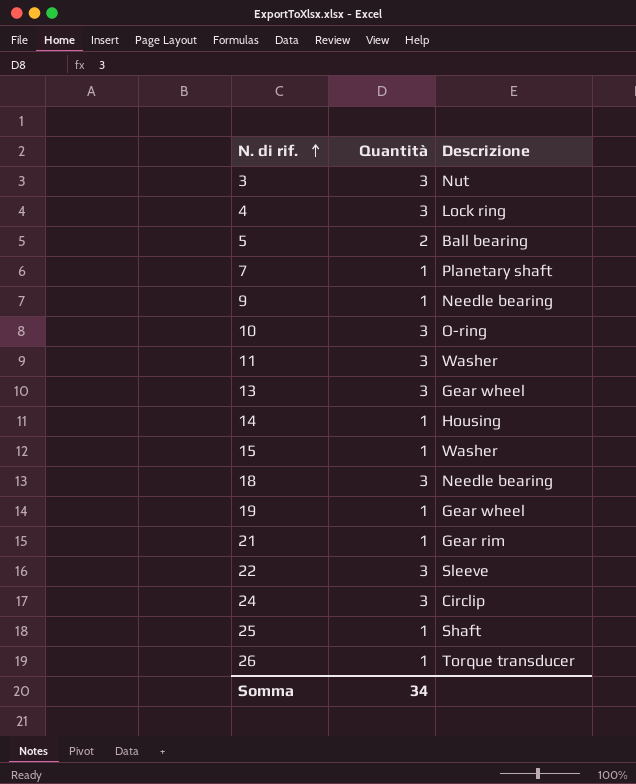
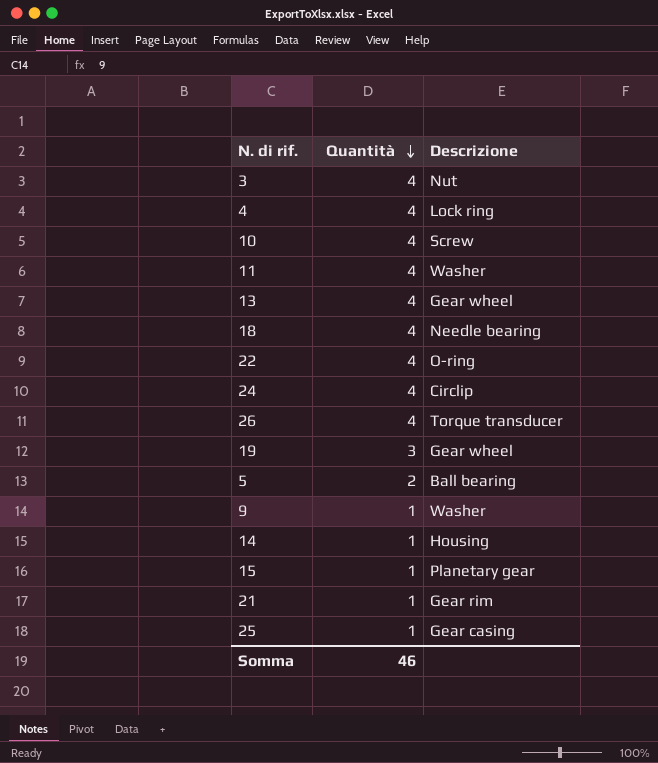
row order: N. di rif. ascending -> Quantità descending
row 7: 1 | Planetary shaft -> none
3 | Quantità: 3 -> 4
4 | Quantità: 3 -> 4
10 | Quantità: 3 -> 4
10 | Descrizione: O-ring -> Screw
11 | Quantità: 3 -> 4
13 | Quantità: 3 -> 4
18 | Quantità: 3 -> 4
22 | Quantità: 3 -> 4
22 | Descrizione: Sleeve -> O-ring
24 | Quantità: 3 -> 4
26 | Quantità: 1 -> 4
19 | Quantità: 1 -> 3
9 | Descrizione: Needle bearing -> Washer
15 | Descrizione: Washer -> Planetary gear
25 | Descrizione: Shaft -> Gear casing
Somma | Quantità: 34 -> 46

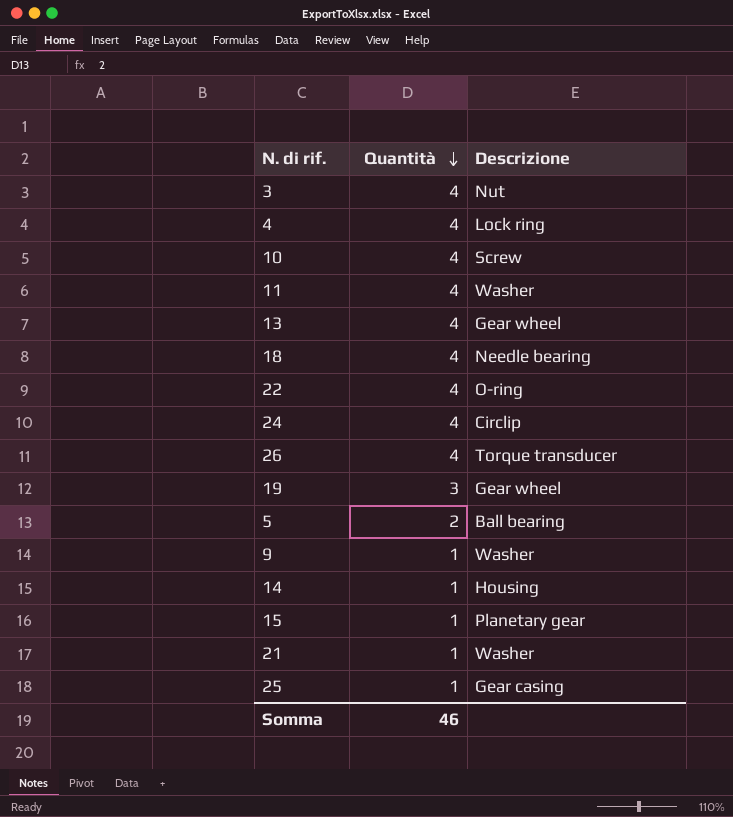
21 | Descrizione: Gear rim -> Washer

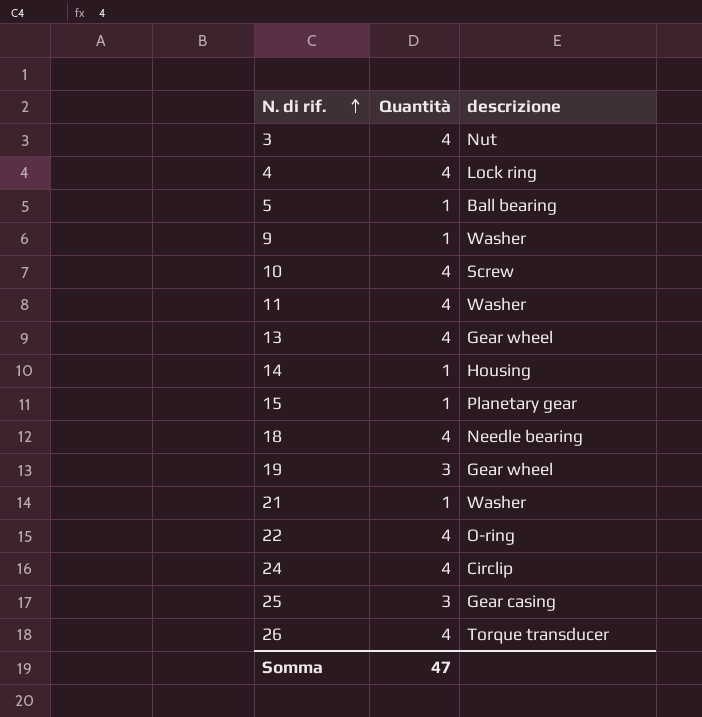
row order: Quantità descending -> N. di rif. ascending
column name: Descrizione -> descrizione
5 | Quantità: 2 -> 1
25 | Quantità: 1 -> 3
Somma | Quantità: 46 -> 47

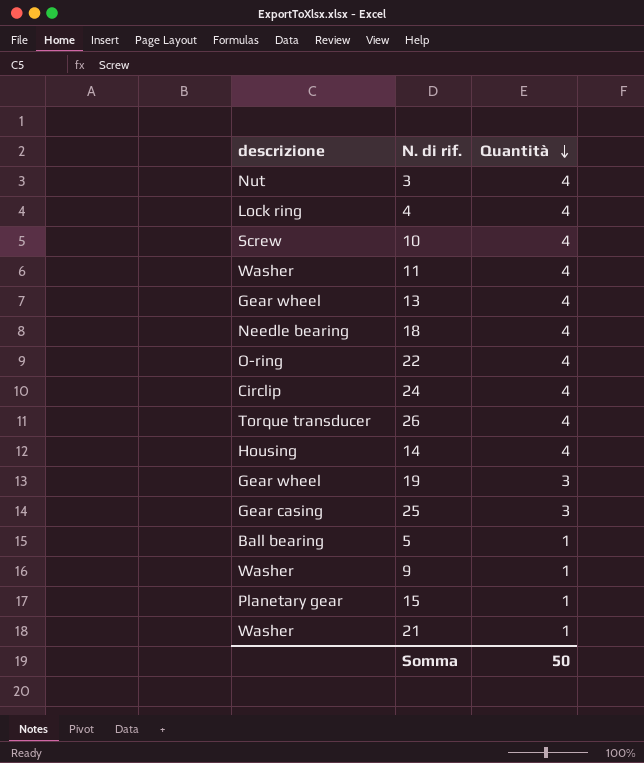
row order: N. di rif. ascending -> Quantità descending
column descrizione | position: 3 -> 1
14 | Quantità: 1 -> 4
Somma | Quantità: 47 -> 50

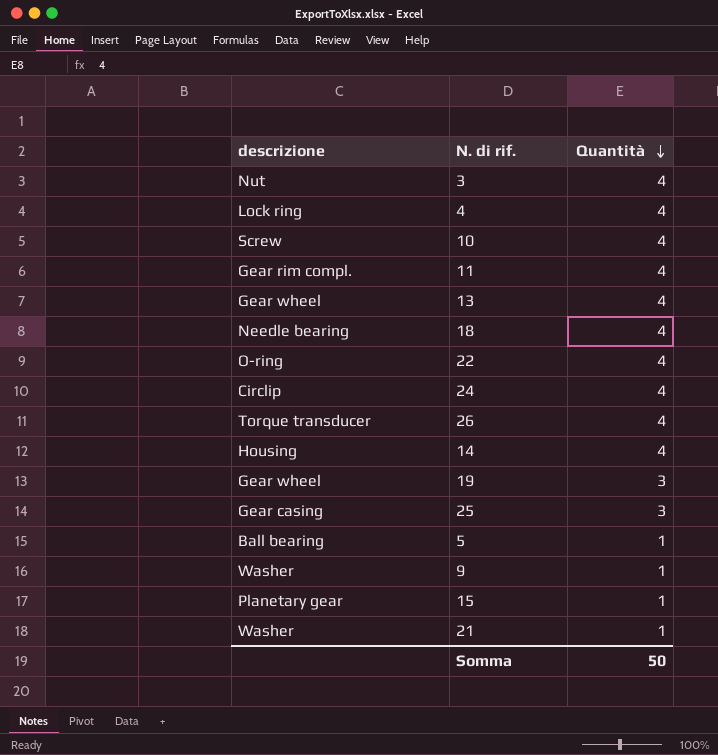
11 | descrizione: Washer -> Gear rim compl.

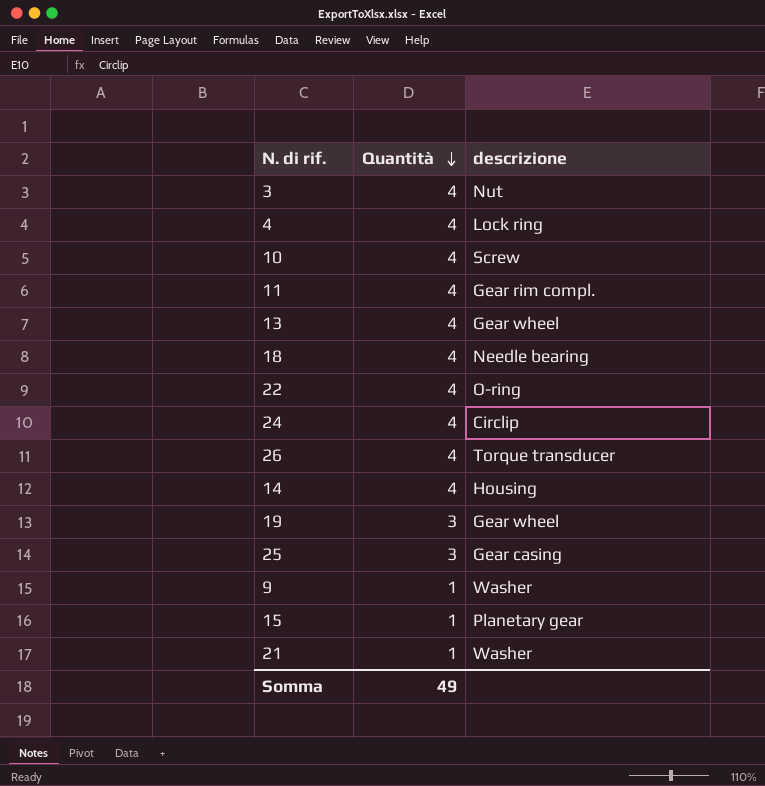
column descrizione | position: 1 -> 3
row 5: Ball bearing | 1 -> none
Somma | Quantità: 50 -> 49

